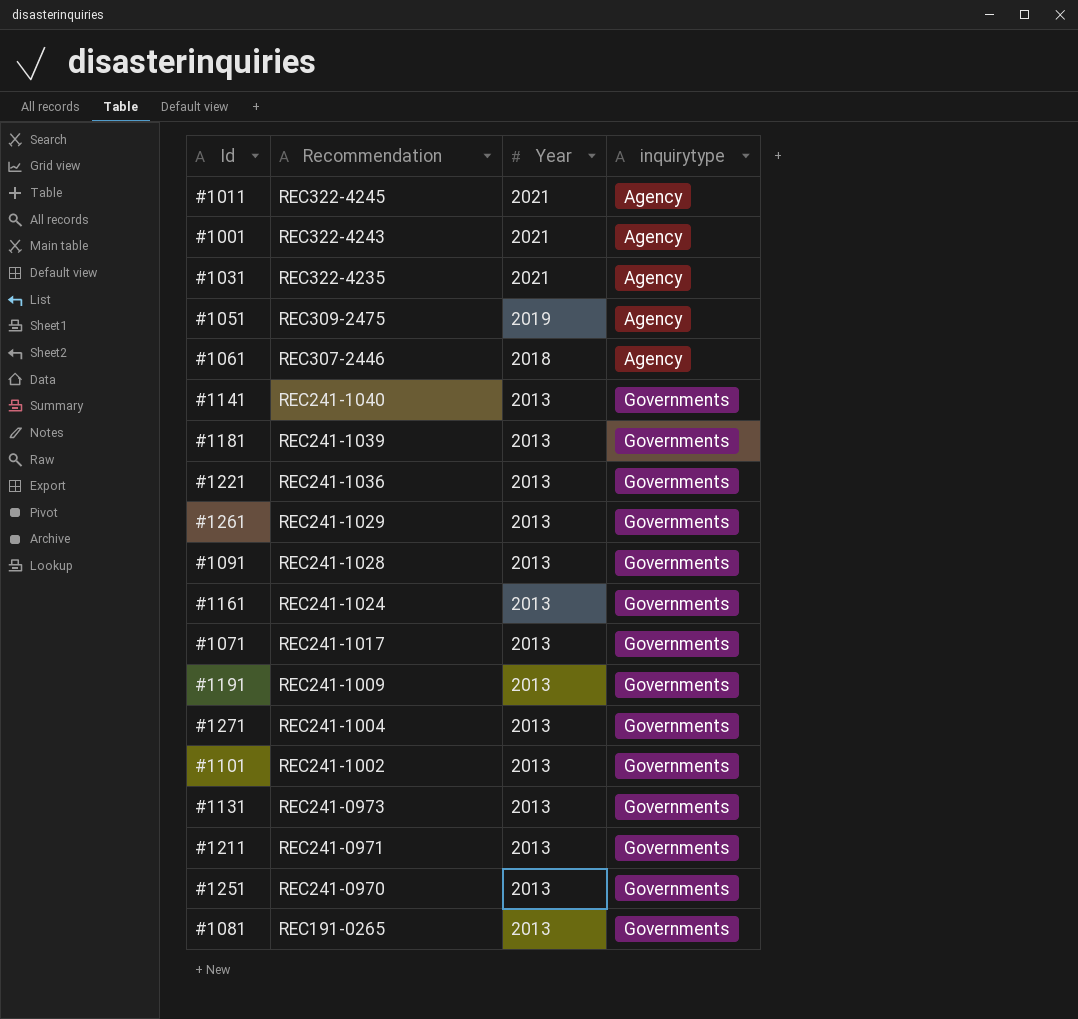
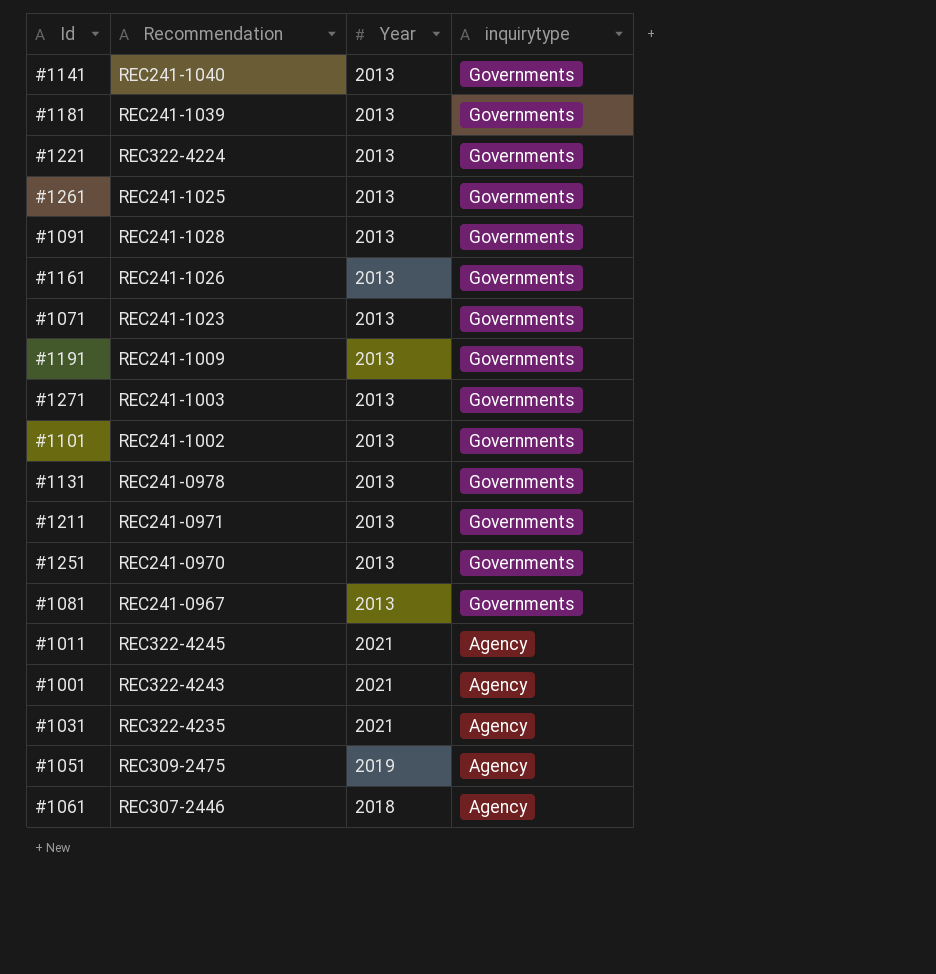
row order: Recommendation descending -> inquirytype descending
#1221 | Recommendation: REC241-1036 -> REC322-4224
#1261 | Recommendation: REC241-1029 -> REC241-1025
#1161 | Recommendation: REC241-1024 -> REC241-1026
#1071 | Recommendation: REC241-1017 -> REC241-1023
#1271 | Recommendation: REC241-1004 -> REC241-1003
#1131 | Recommendation: REC241-0973 -> REC241-0978
#1081 | Recommendation: REC191-0265 -> REC241-0967

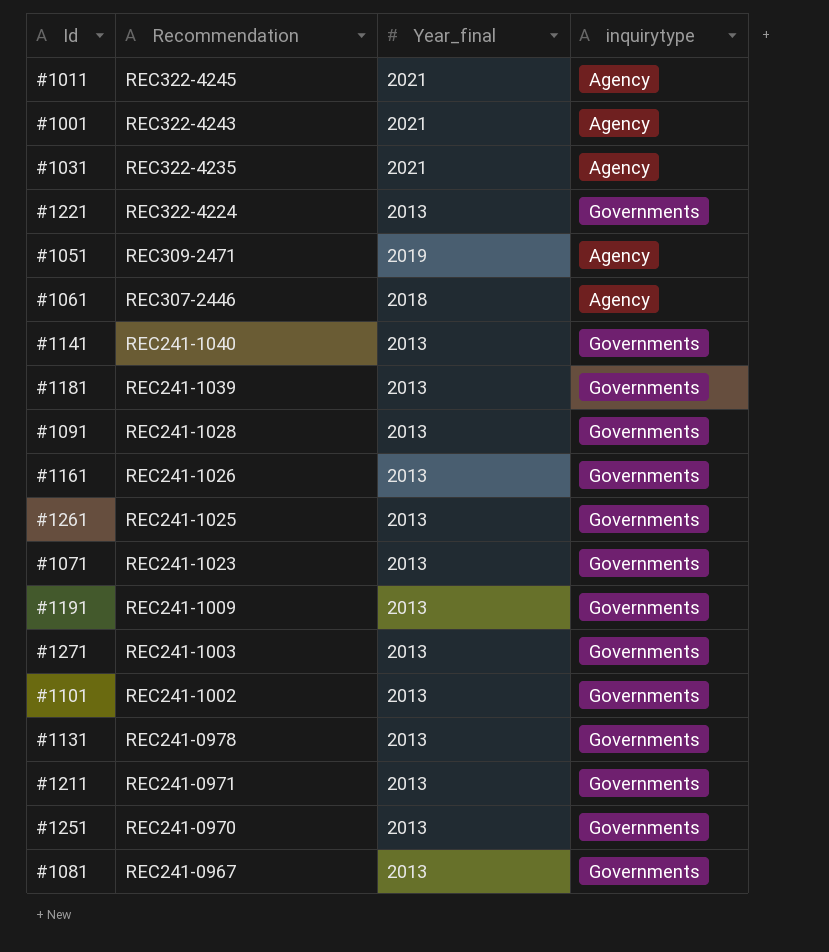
row order: inquirytype descending -> Recommendation descending
column name: Year -> Year_final
#1051 | Recommendation: REC309-2475 -> REC309-2471

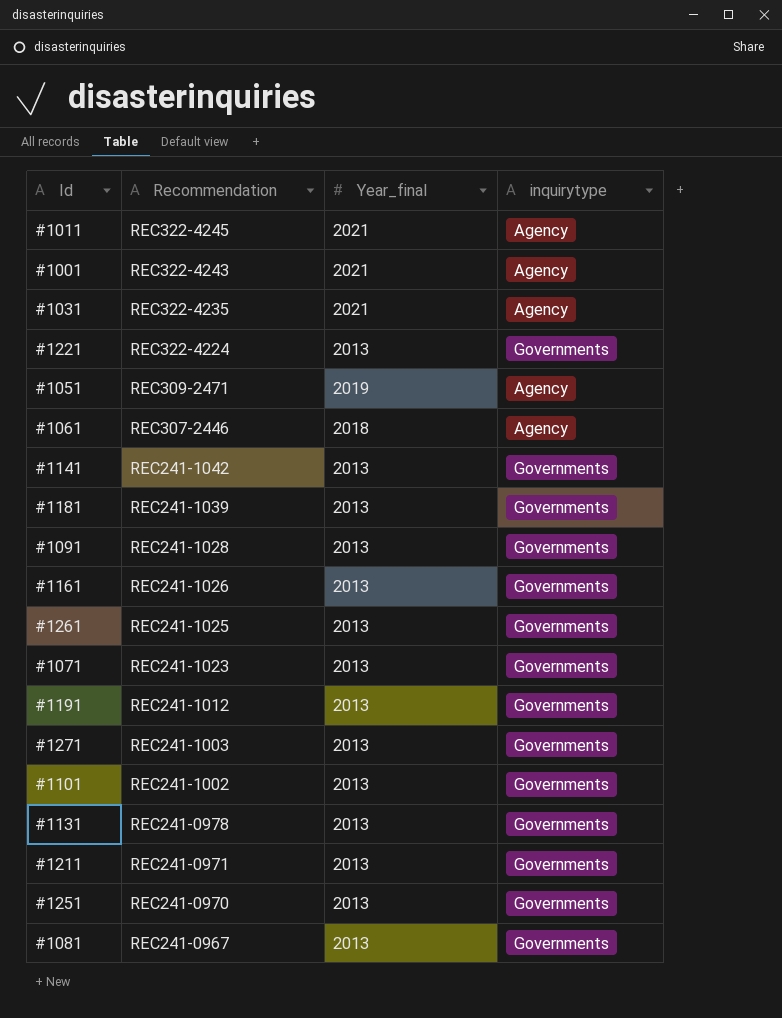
#1141 | Recommendation: REC241-1040 -> REC241-1042
#1191 | Recommendation: REC241-1009 -> REC241-1012

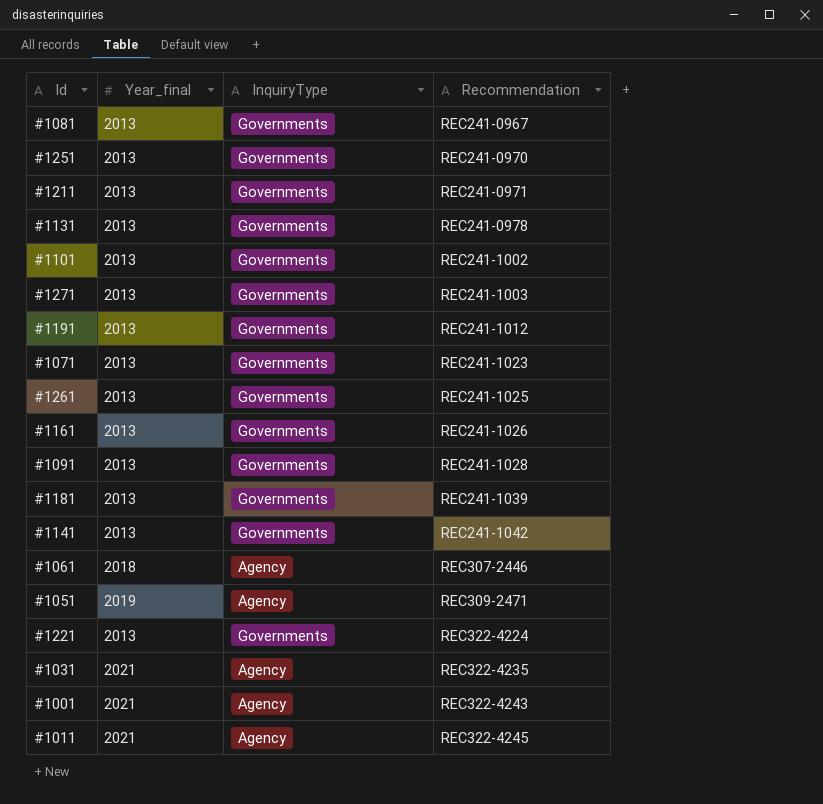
row order: Recommendation descending -> Recommendation ascending
column name: inquirytype -> InquiryType
column Recommendation | position: 2 -> 4

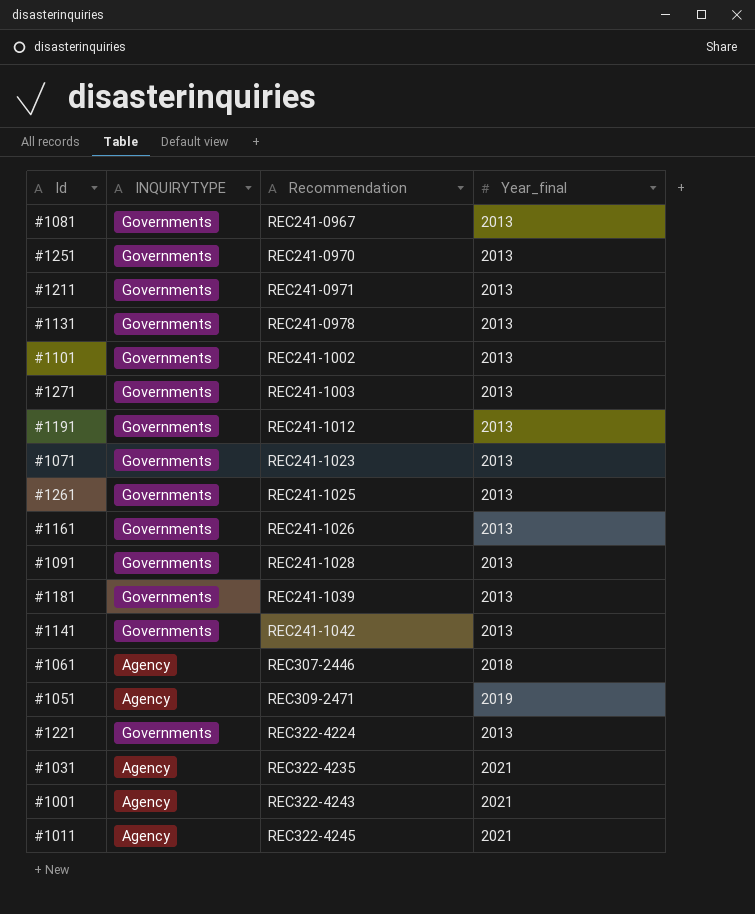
column name: InquiryType -> INQUIRYTYPE
column Year_final | position: 2 -> 4

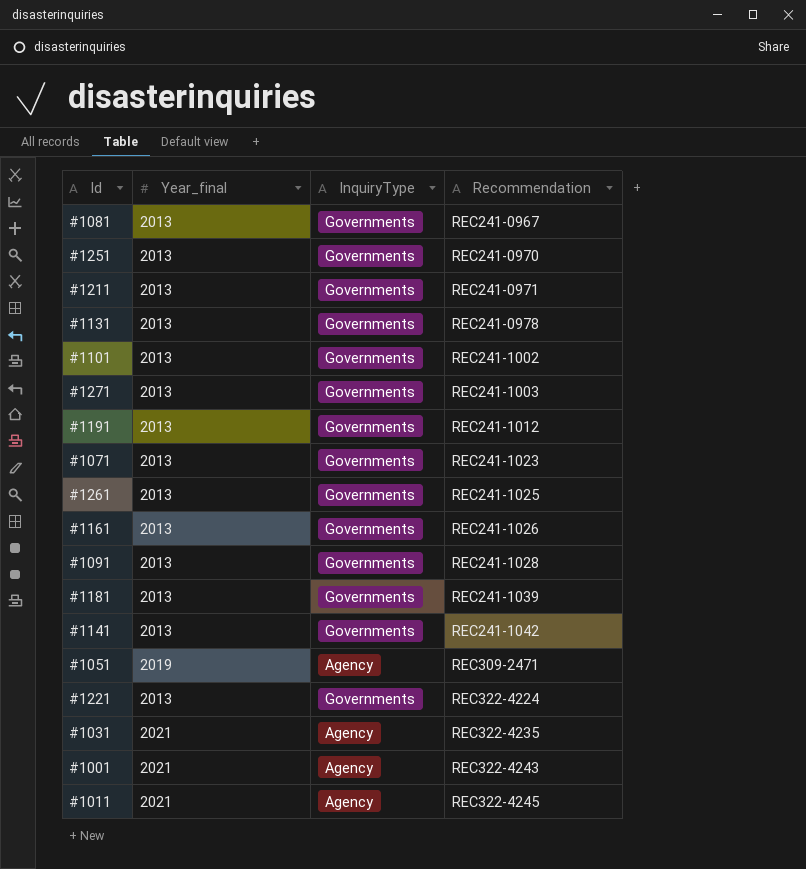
column Year_final | position: 4 -> 2
column name: INQUIRYTYPE -> InquiryType
row #1061: Agency | REC307-2446 | 2018 -> none

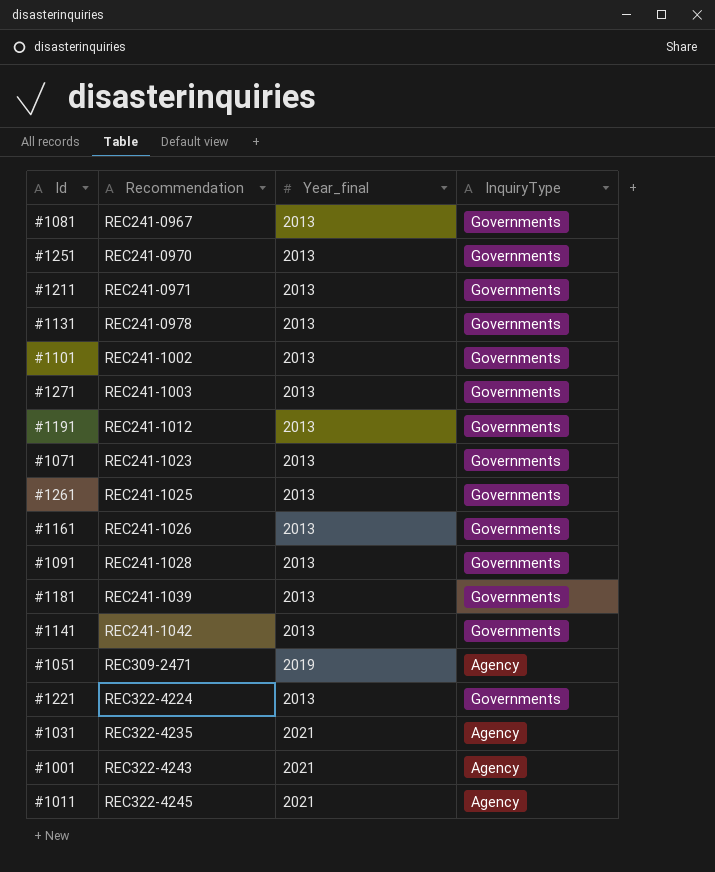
column Recommendation | position: 4 -> 2

